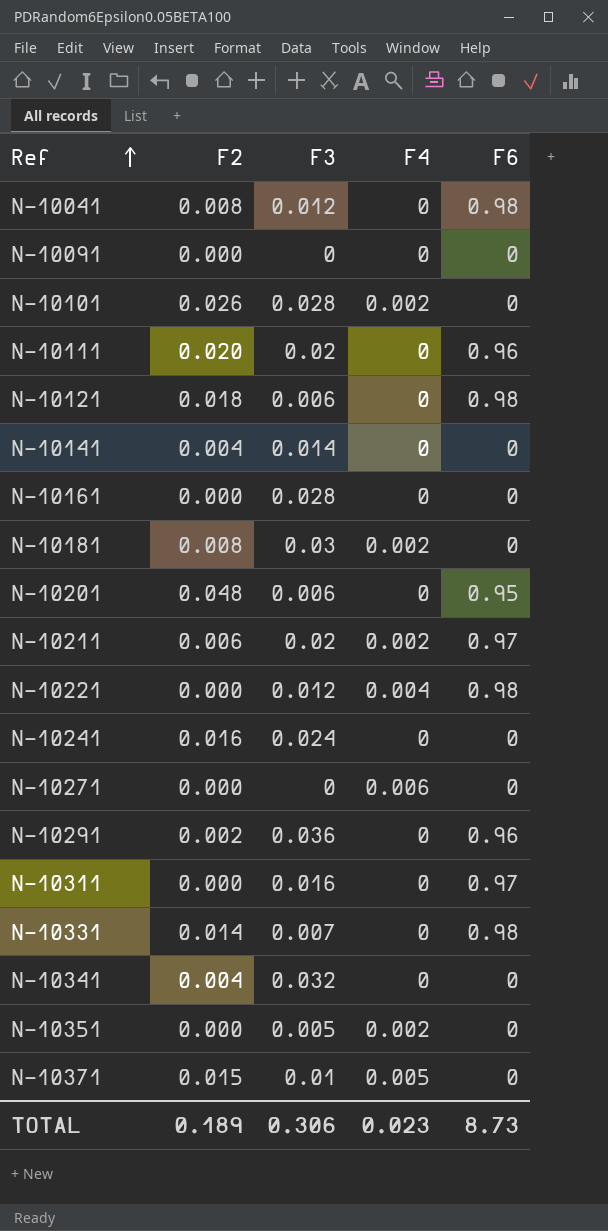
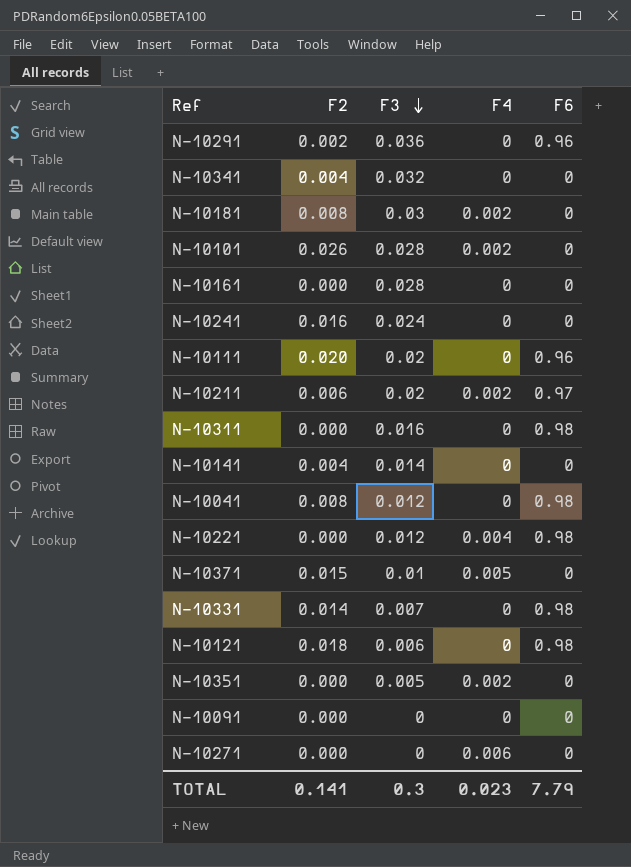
row order: Ref ascending -> F3 descending
row N-10201: 0.048 | 0.006 | 0 | 0.95 -> none
N-10311 | F6: 0.97 -> 0.98
TOTAL | F2: 0.189 -> 0.141
TOTAL | F3: 0.306 -> 0.3
TOTAL | F6: 8.73 -> 7.79

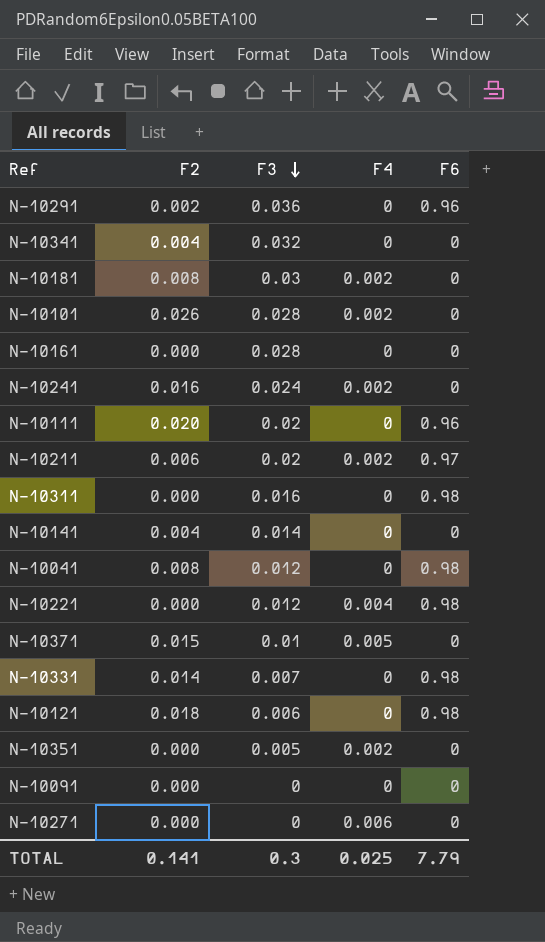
N-10241 | F4: 0 -> 0.002
TOTAL | F4: 0.023 -> 0.025

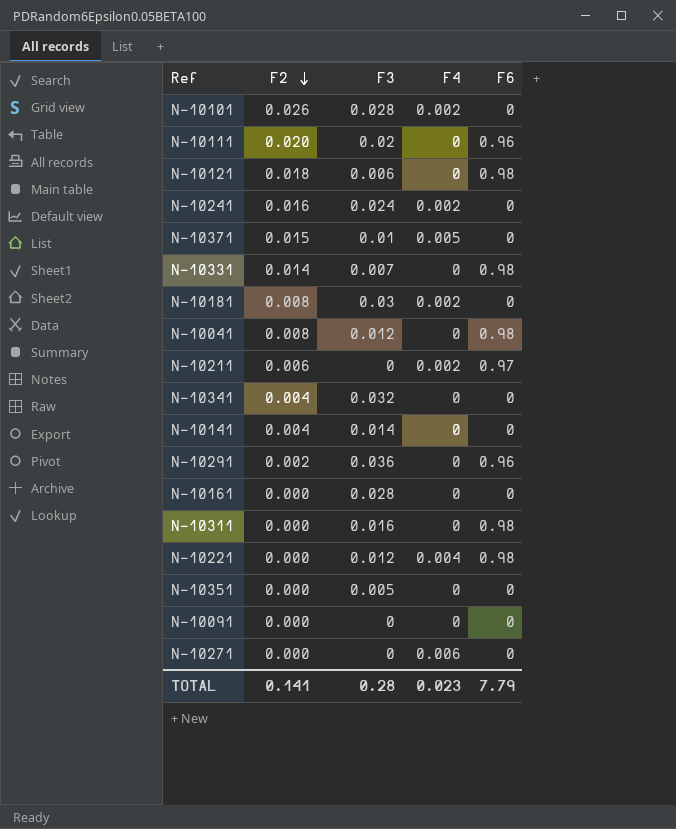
row order: F3 descending -> F2 descending
N-10211 | F3: 0.02 -> 0
N-10351 | F4: 0.002 -> 0
TOTAL | F3: 0.3 -> 0.28
TOTAL | F4: 0.025 -> 0.023

